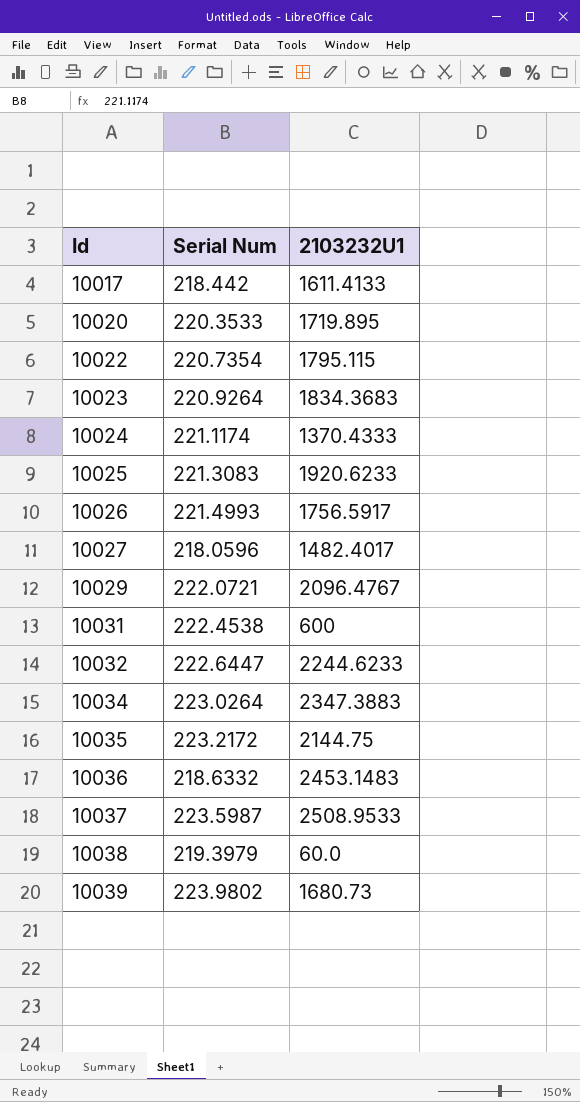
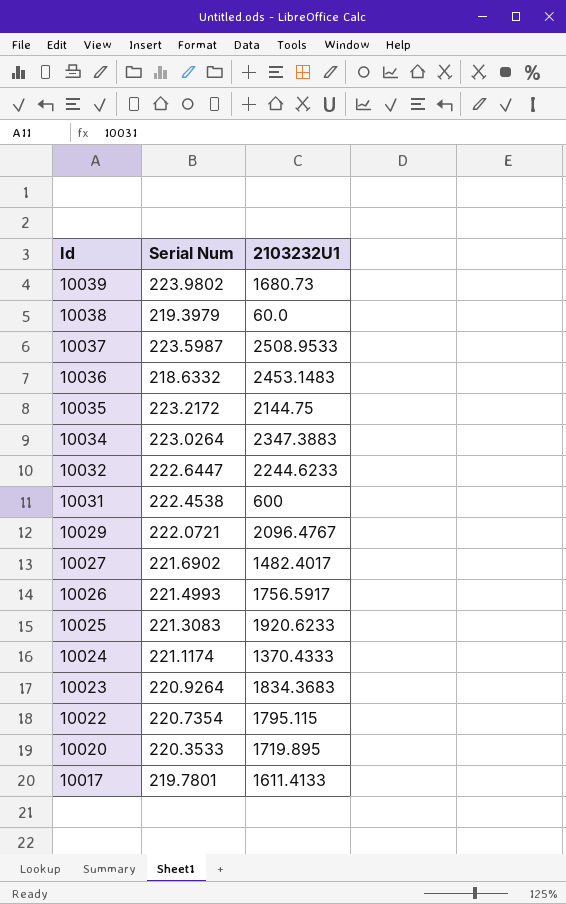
row order: Id ascending -> Id descending
10027 | Serial Num: 218.0596 -> 221.6902
10017 | Serial Num: 218.442 -> 219.7801

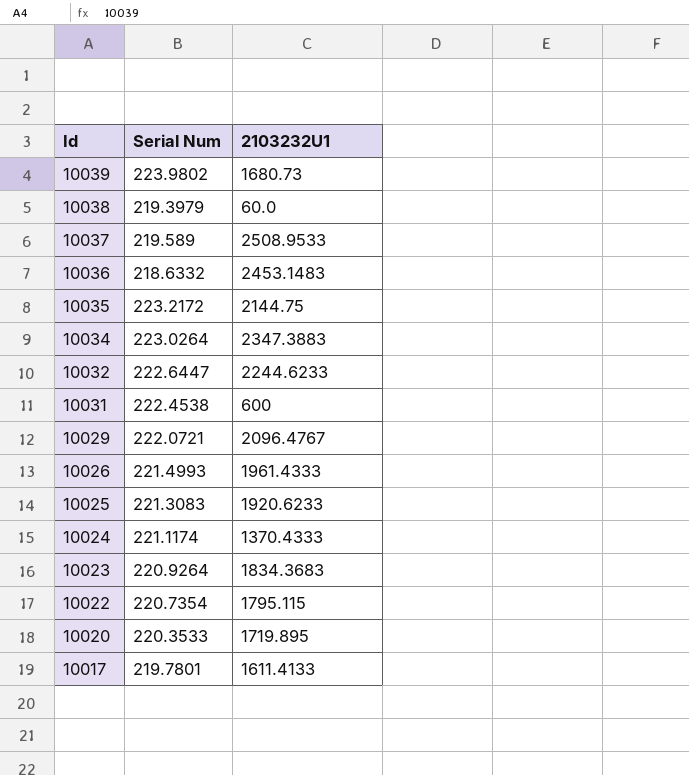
row 10027: 221.6902 | 1482.4017 -> none
10037 | Serial Num: 223.5987 -> 219.589
10026 | 2103232U1: 1756.5917 -> 1961.4333

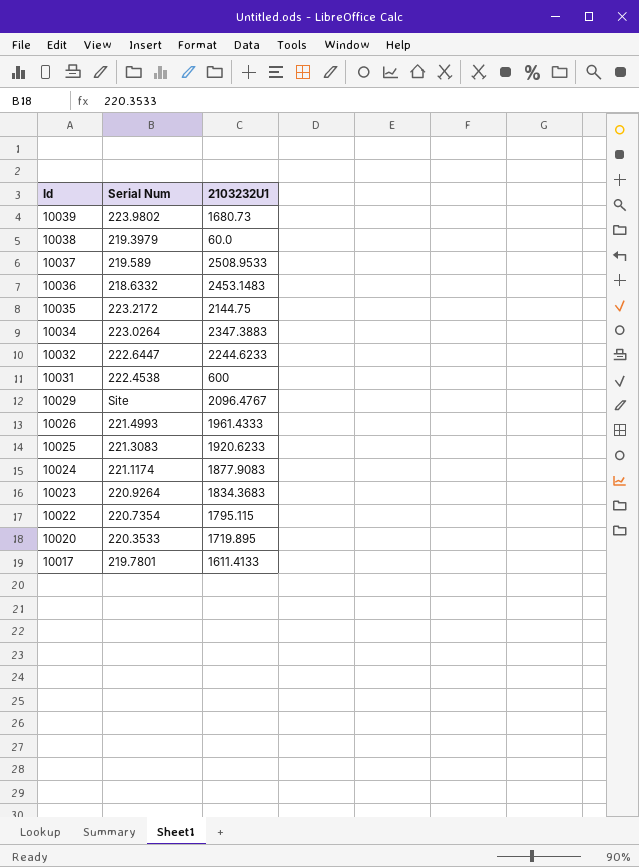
10029 | Serial Num: 222.0721 -> Site
10024 | 2103232U1: 1370.4333 -> 1877.9083

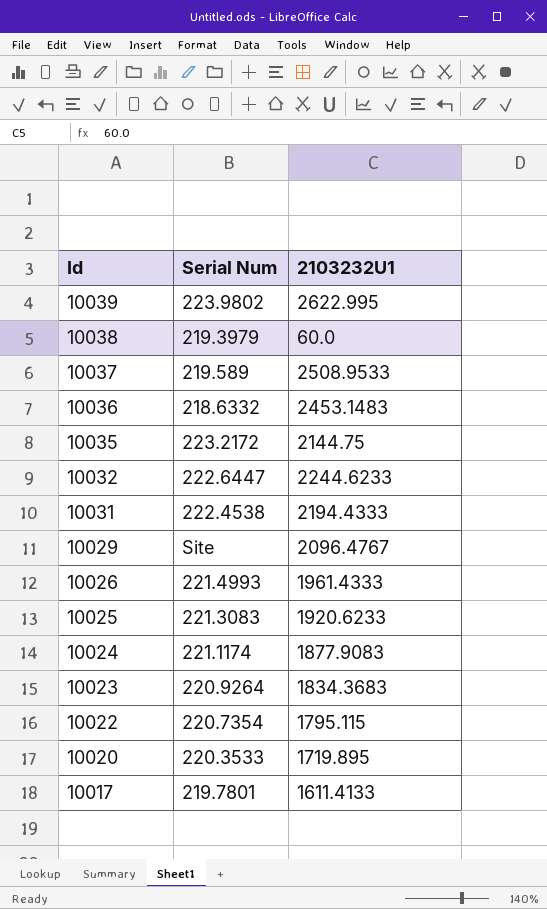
row 10034: 223.0264 | 2347.3883 -> none
10039 | 2103232U1: 1680.73 -> 2622.995
10031 | 2103232U1: 600 -> 2194.4333

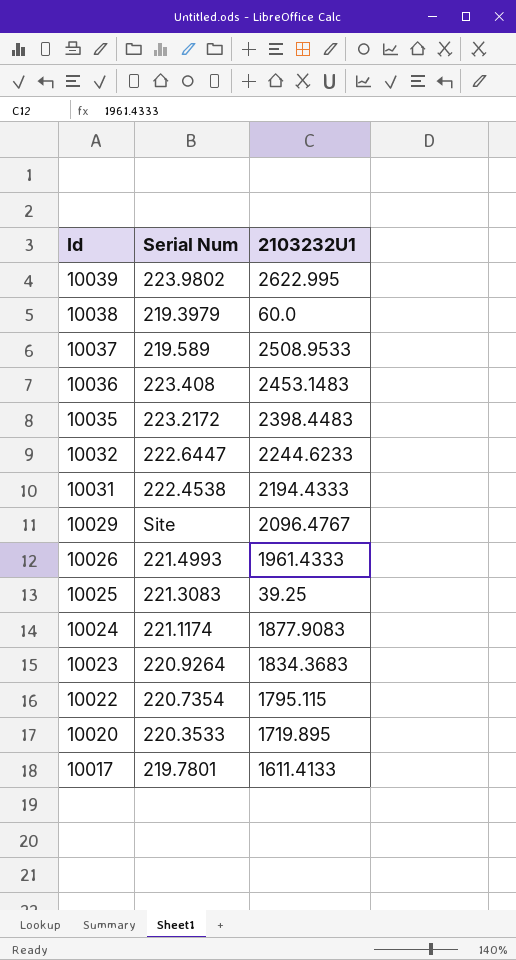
10036 | Serial Num: 218.6332 -> 223.408
10035 | 2103232U1: 2144.75 -> 2398.4483
10025 | 2103232U1: 1920.6233 -> 39.25

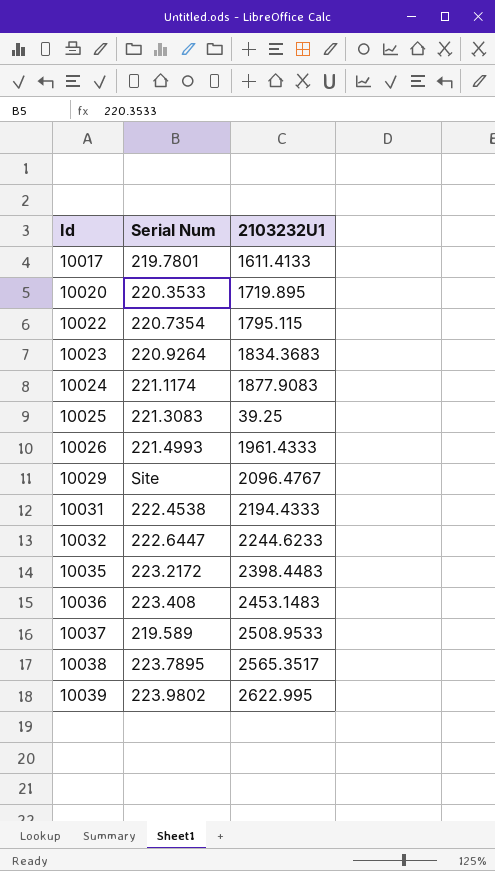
row order: Id descending -> Id ascending
10038 | Serial Num: 219.3979 -> 223.7895
10038 | 2103232U1: 60.0 -> 2565.3517

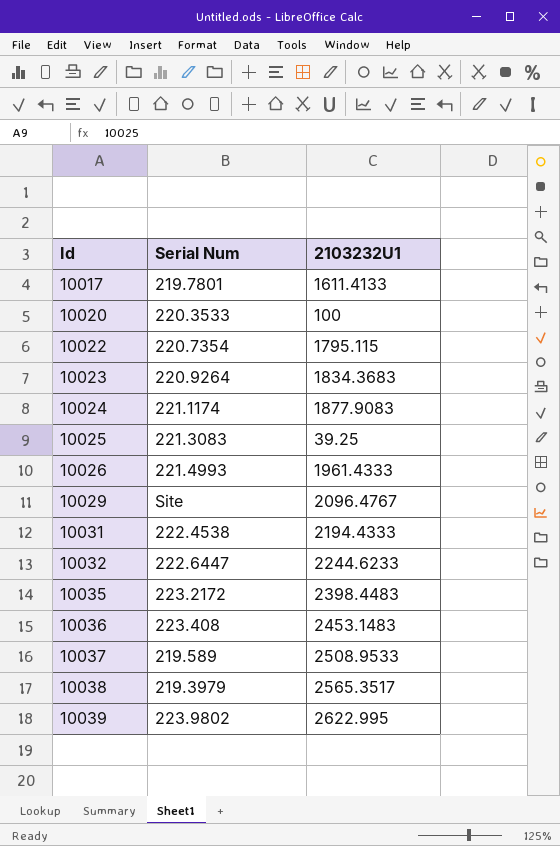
10020 | 2103232U1: 1719.895 -> 100
10038 | Serial Num: 223.7895 -> 219.3979

